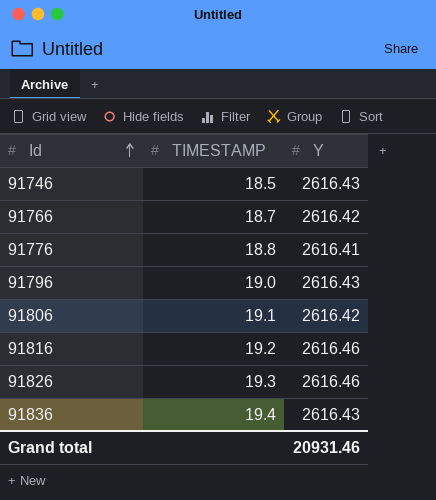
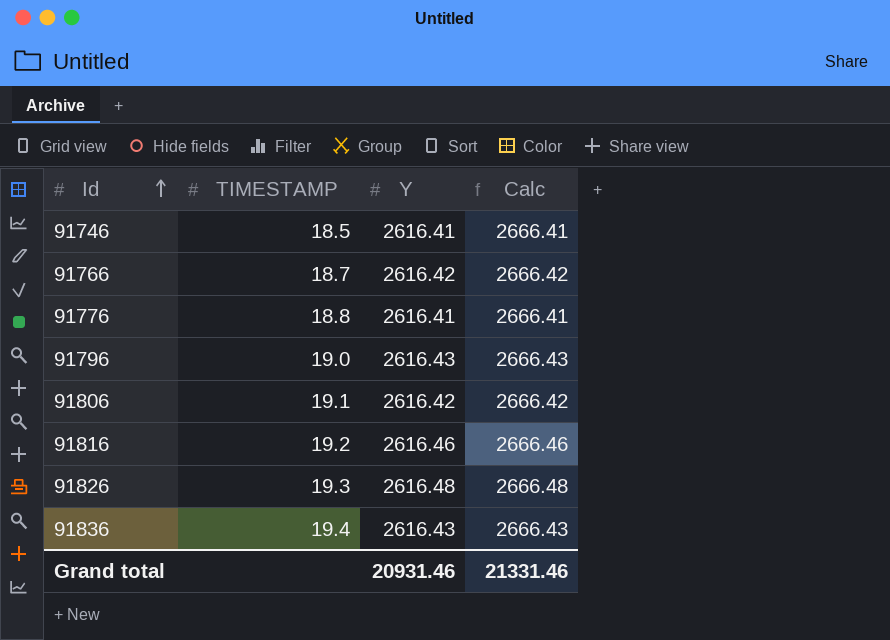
column Calc | formula: none -> [Y] + 50
91746 | Y: 2616.43 -> 2616.41
91826 | Y: 2616.46 -> 2616.48

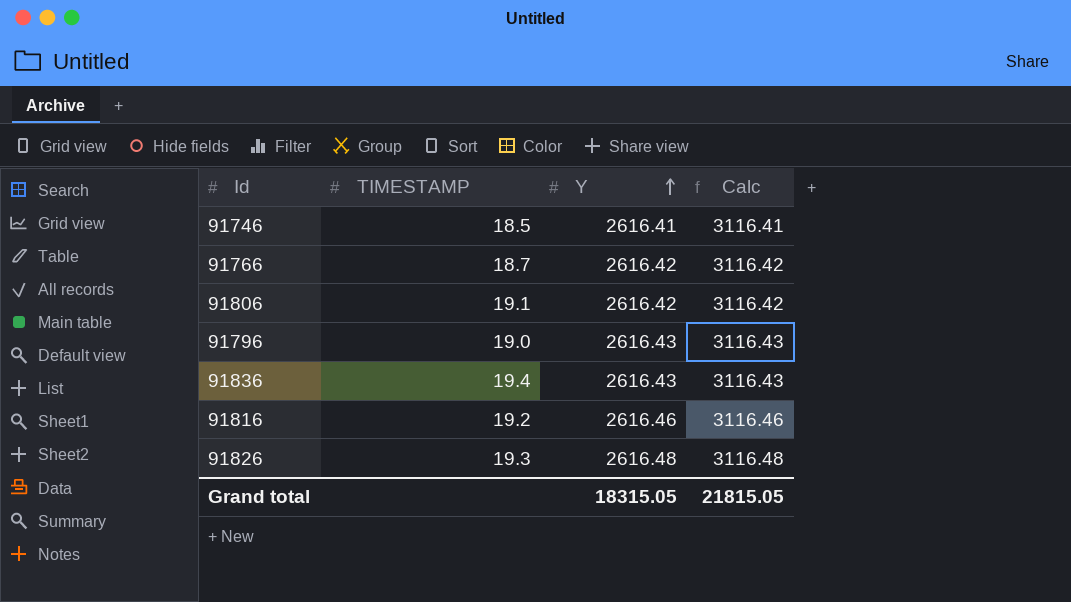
row order: Id ascending -> Y ascending
column Calc | formula: [Y] + 50 -> [Y] + 500
row 91776: 18.8 | 2616.41 | 2666.41 -> none
Grand total | Y: 20931.46 -> 18315.05
Grand total | Calc: 21331.46 -> 21815.05

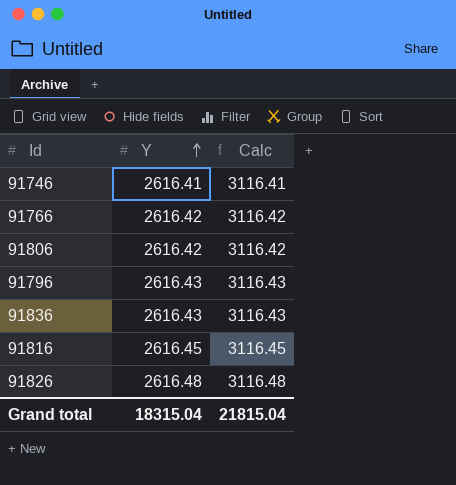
column TIMESTAMP | position: 2 -> none
91816 | Y: 2616.46 -> 2616.45
91816 | Calc: 3116.46 -> 3116.45
Grand total | Y: 18315.05 -> 18315.04
Grand total | Calc: 21815.05 -> 21815.04

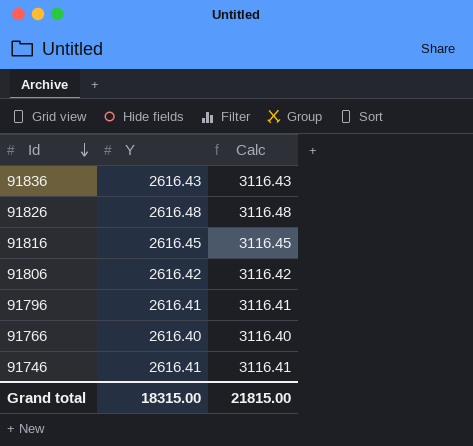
row order: Y ascending -> Id descending
91796 | Y: 2616.43 -> 2616.41
91796 | Calc: 3116.43 -> 3116.41
91766 | Y: 2616.42 -> 2616.40
91766 | Calc: 3116.42 -> 3116.40
Grand total | Y: 18315.04 -> 18315.00
Grand total | Calc: 21815.04 -> 21815.00

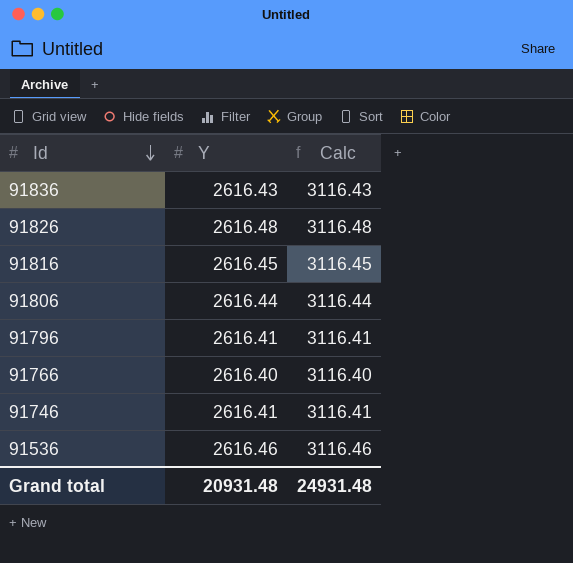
91806 | Y: 2616.42 -> 2616.44
91806 | Calc: 3116.42 -> 3116.44
row 91536: none -> 2616.46 | 3116.46
Grand total | Y: 18315.00 -> 20931.48
Grand total | Calc: 21815.00 -> 24931.48

